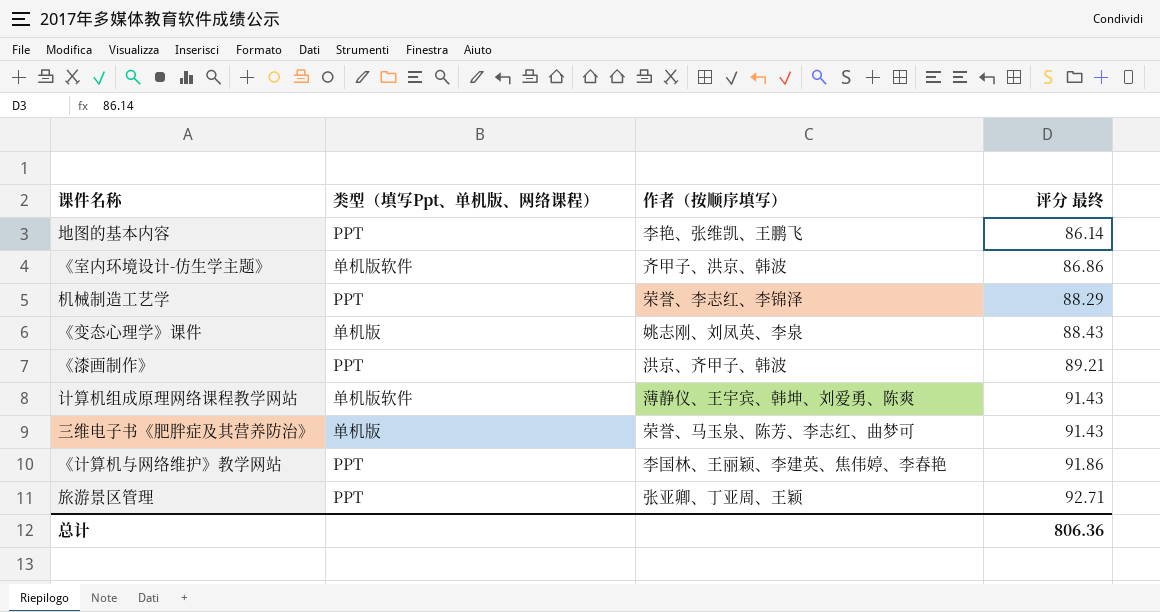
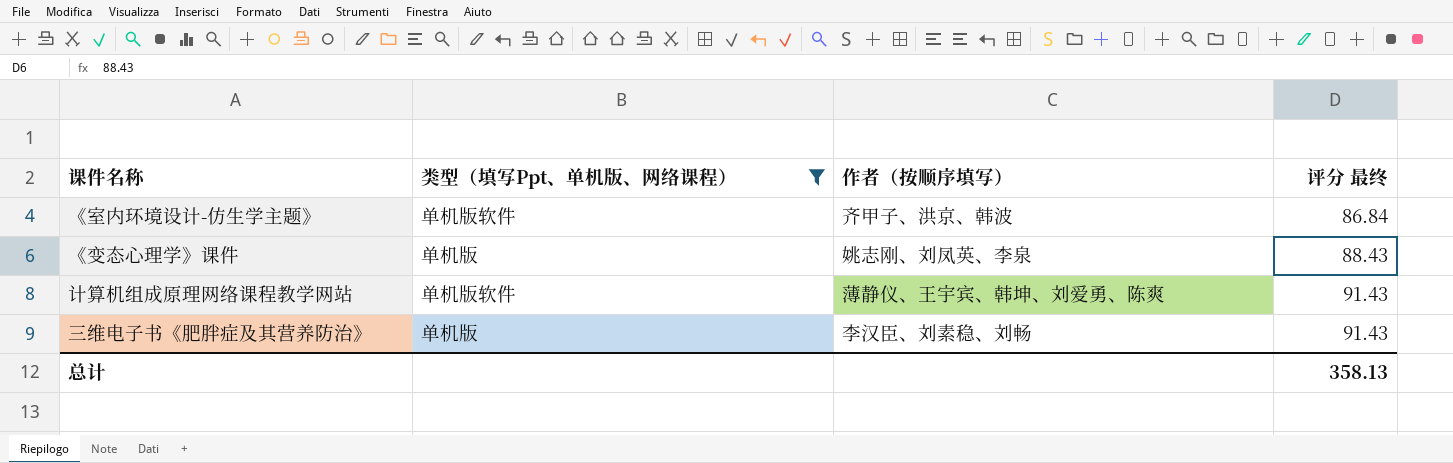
filter: none -> 类型（填写Ppt、单机版、网络课程） != PPT
《室内环境设计-仿生学主题》 | 评分 最终: 86.86 -> 86.84
三维电子书《肥胖症及其营养防治》 | 作者（按顺序填写）: 荣誉、马玉泉、陈芳、李志红、曲梦可 -> 李汉臣、刘素稳、刘畅
总计 | 评分 最终: 806.36 -> 358.13

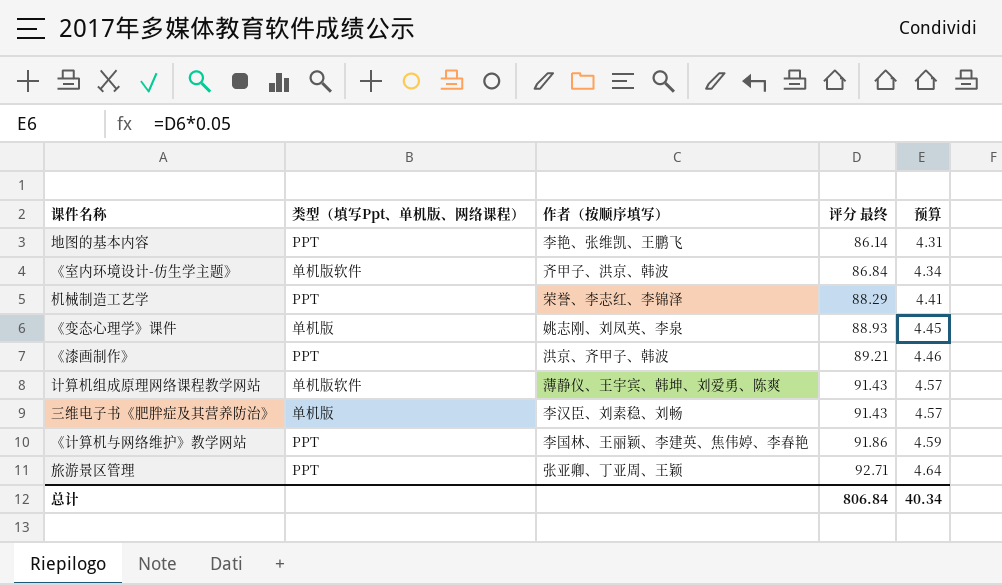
filter: 类型（填写Ppt、单机版、网络课程） != PPT -> none
column 预算 | formula: none -> [评分 最终] * 0.05
《变态心理学》课件 | 评分 最终: 88.43 -> 88.93
总计 | 评分 最终: 358.13 -> 806.84

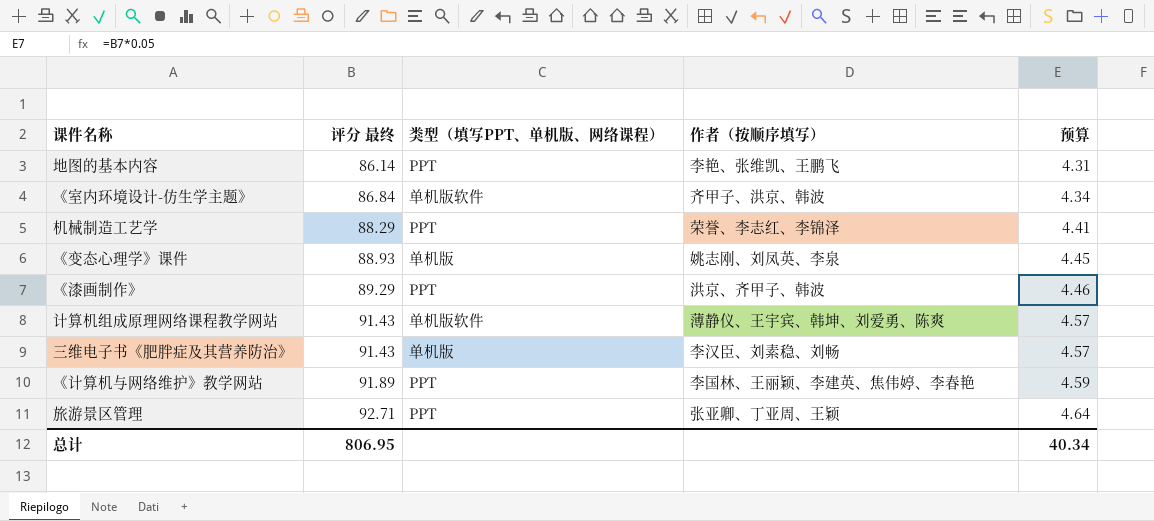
column 评分 最终 | position: 4 -> 2
column name: 类型（填写Ppt、单机版、网络课程） -> 类型（填写PPT、单机版、网络课程）
《漆画制作》 | 评分 最终: 89.21 -> 89.29
《计算机与网络维护》教学网站 | 评分 最终: 91.86 -> 91.89
总计 | 评分 最终: 806.84 -> 806.95

